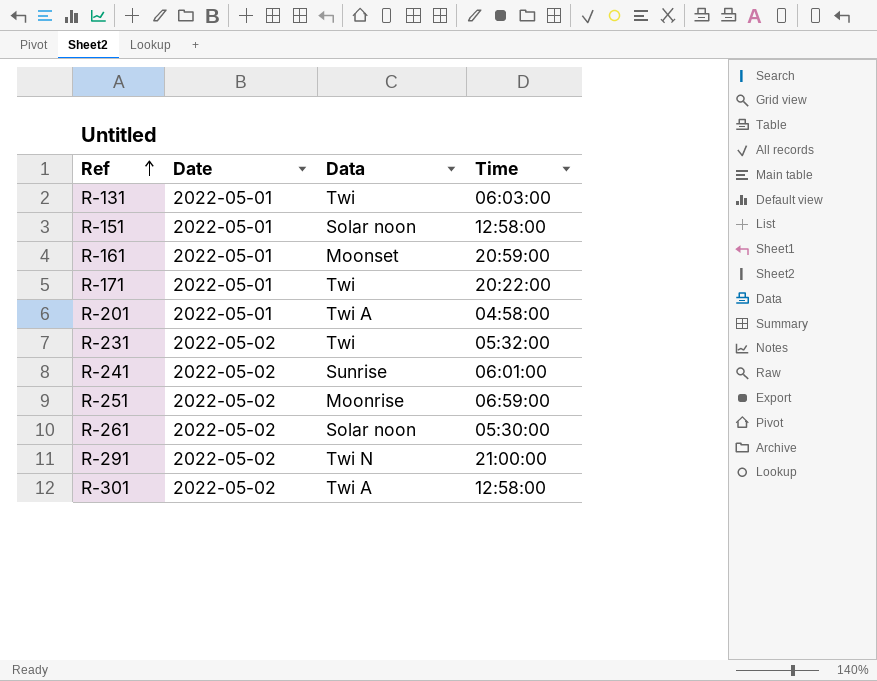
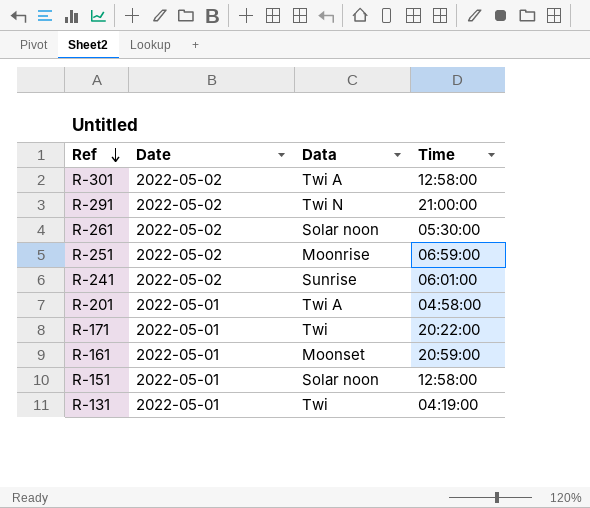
row order: Ref ascending -> Ref descending
row R-231: 2022-05-02 | Twi | 05:32:00 -> none
R-131 | Time: 06:03:00 -> 04:19:00

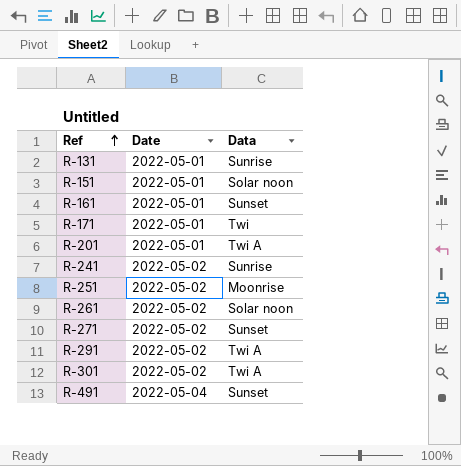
row order: Ref descending -> Ref ascending
column Time | position: 4 -> none
R-131 | Data: Twi -> Sunrise
R-161 | Data: Moonset -> Sunset
row R-271: none -> 2022-05-02 | Sunset
R-291 | Data: Twi N -> Twi A
row R-491: none -> 2022-05-04 | Sunset

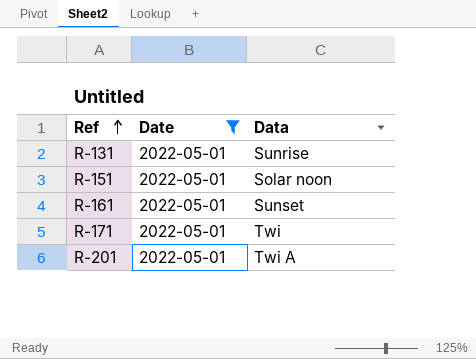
filter: none -> Date = 2022-05-01

